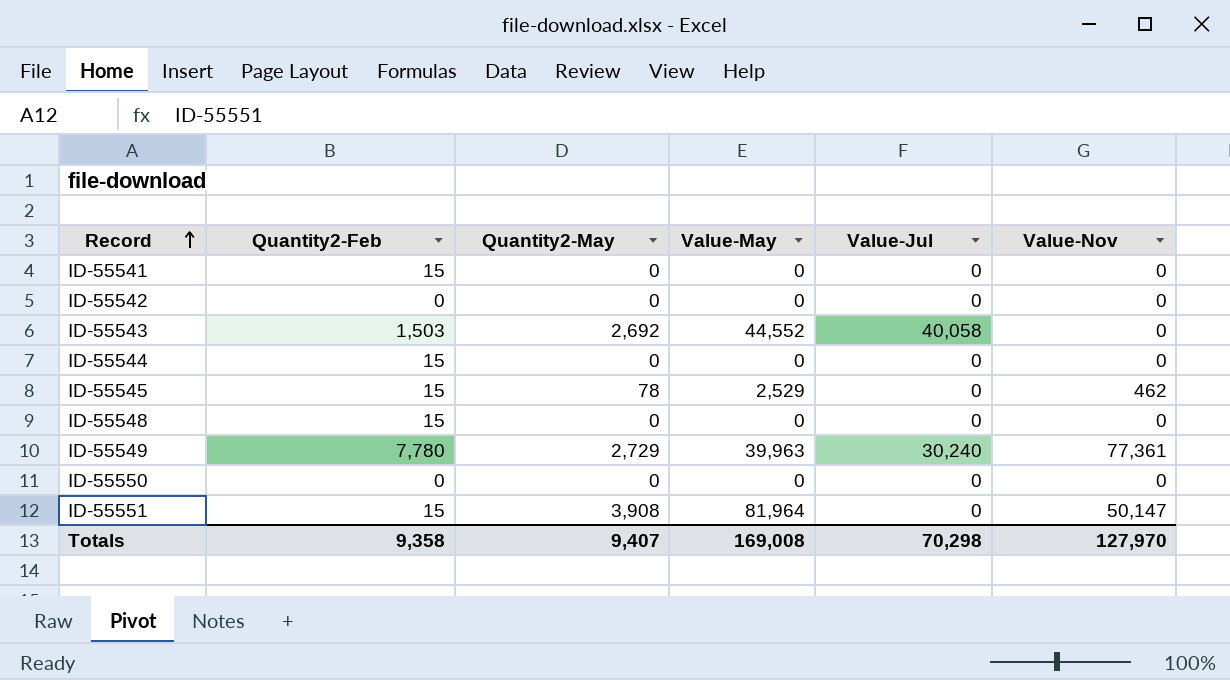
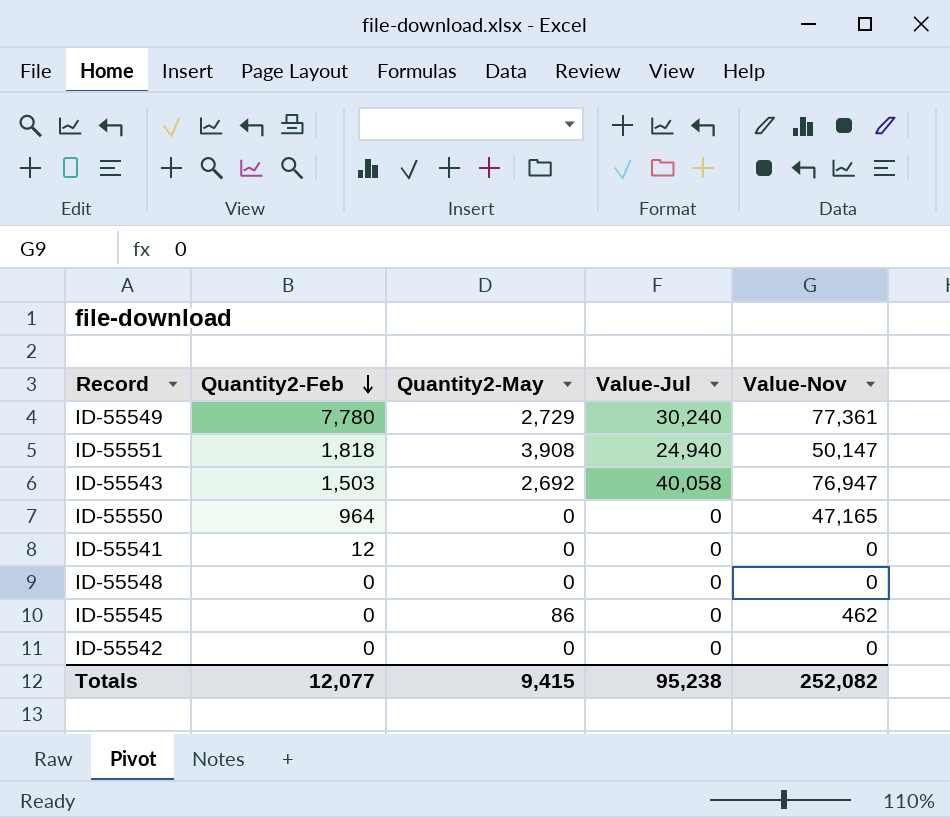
row order: Record ascending -> Quantity2-Feb descending
column Value-May | position: 4 -> none
row ID-55544: 15 | 0 | 0 | 0 | 0 -> none
ID-55551 | Quantity2-Feb: 15 -> 1,818
ID-55551 | Value-Jul: 0 -> 24,940
ID-55543 | Value-Nov: 0 -> 76,947
ID-55550 | Quantity2-Feb: 0 -> 964
ID-55550 | Value-Nov: 0 -> 47,165
ID-55541 | Quantity2-Feb: 15 -> 12
ID-55548 | Quantity2-Feb: 15 -> 0
ID-55545 | Quantity2-Feb: 15 -> 0
ID-55545 | Quantity2-May: 78 -> 86
Totals | Quantity2-Feb: 9,358 -> 12,077
Totals | Quantity2-May: 9,407 -> 9,415
Totals | Value-Jul: 70,298 -> 95,238
Totals | Value-Nov: 127,970 -> 252,082

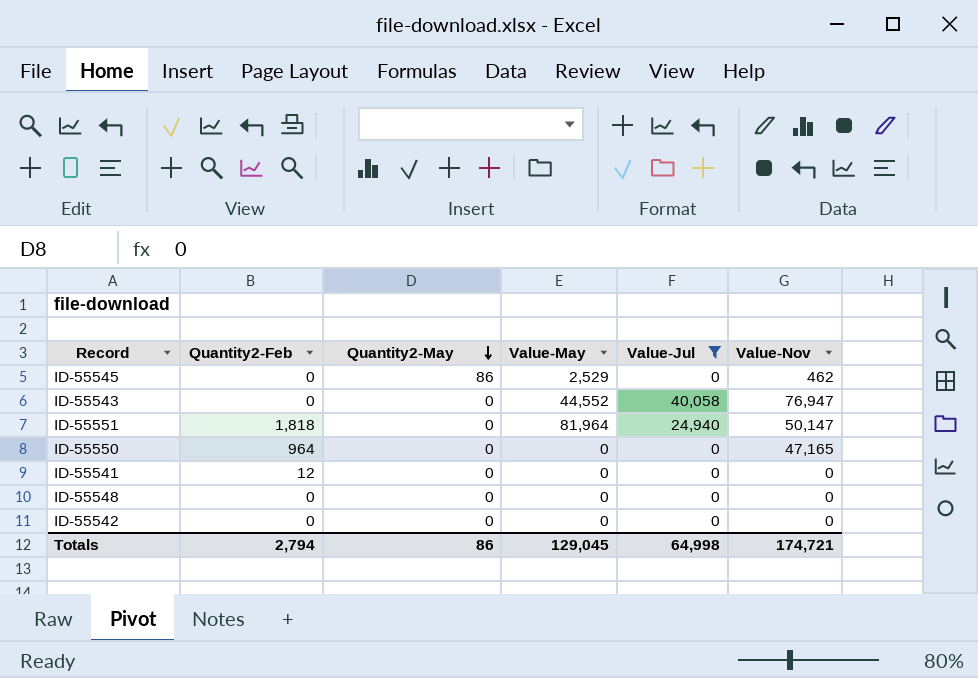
filter: none -> Value-Jul != 30,240
row order: Quantity2-Feb descending -> Quantity2-May descending
column Value-May | position: none -> 4
ID-55543 | Quantity2-Feb: 1,503 -> 0
ID-55543 | Quantity2-May: 2,692 -> 0
ID-55551 | Quantity2-May: 3,908 -> 0
Totals | Quantity2-Feb: 12,077 -> 2,794
Totals | Quantity2-May: 9,415 -> 86
Totals | Value-Jul: 95,238 -> 64,998
Totals | Value-Nov: 252,082 -> 174,721

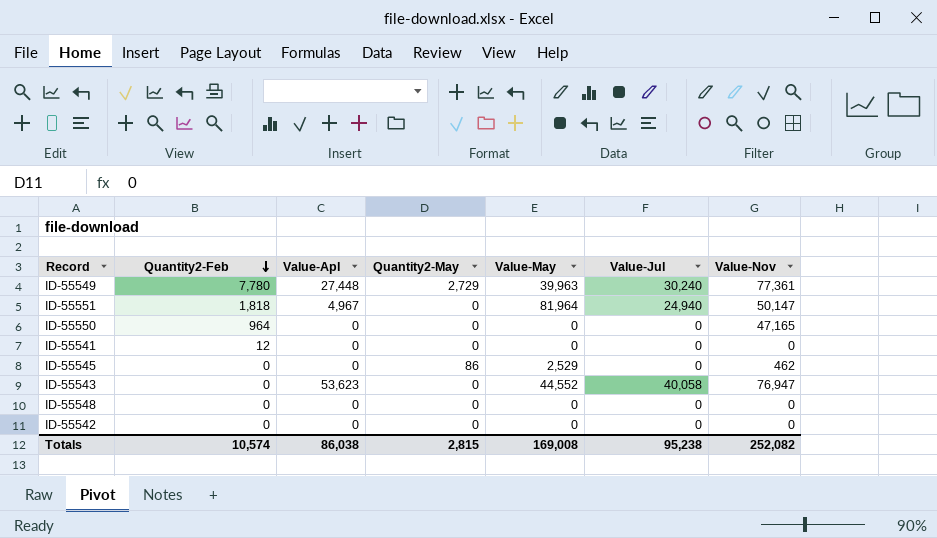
filter: Value-Jul != 30,240 -> none
row order: Quantity2-May descending -> Quantity2-Feb descending
column Value-Apl | position: none -> 3
Totals | Quantity2-Feb: 2,794 -> 10,574
Totals | Quantity2-May: 86 -> 2,815
Totals | Value-May: 129,045 -> 169,008
Totals | Value-Jul: 64,998 -> 95,238
Totals | Value-Nov: 174,721 -> 252,082

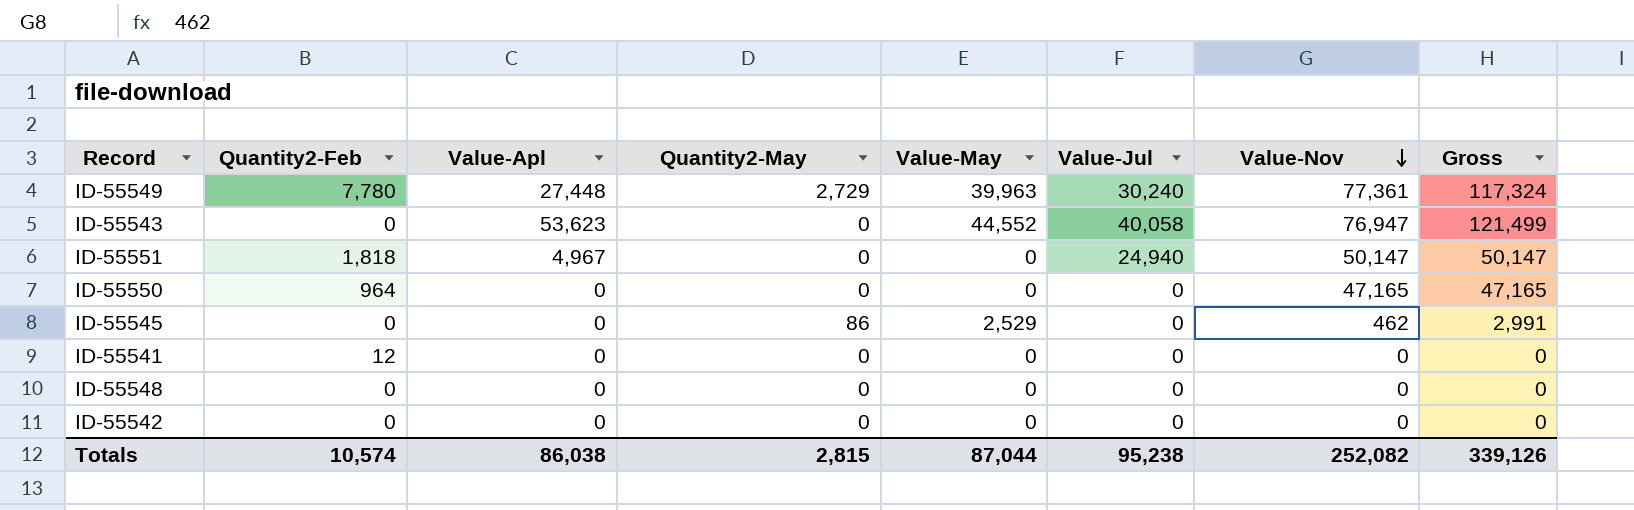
row order: Quantity2-Feb descending -> Value-Nov descending
column Gross | formula: none -> [Value-May] + [Value-Nov]
ID-55551 | Value-May: 81,964 -> 0
Totals | Value-May: 169,008 -> 87,044

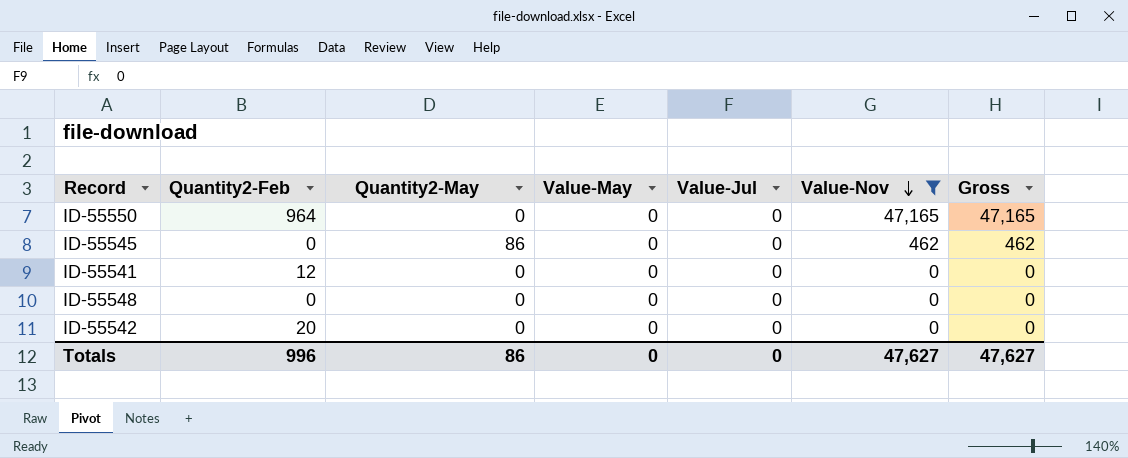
filter: none -> Value-Nov <= 47,165
column Value-Apl | position: 3 -> none
ID-55545 | Value-May: 2,529 -> 0
ID-55545 | Gross: 2,991 -> 462
ID-55542 | Quantity2-Feb: 0 -> 20
Totals | Quantity2-Feb: 10,574 -> 996
Totals | Quantity2-May: 2,815 -> 86
Totals | Value-May: 87,044 -> 0
Totals | Value-Jul: 95,238 -> 0
Totals | Value-Nov: 252,082 -> 47,627
Totals | Gross: 339,126 -> 47,627

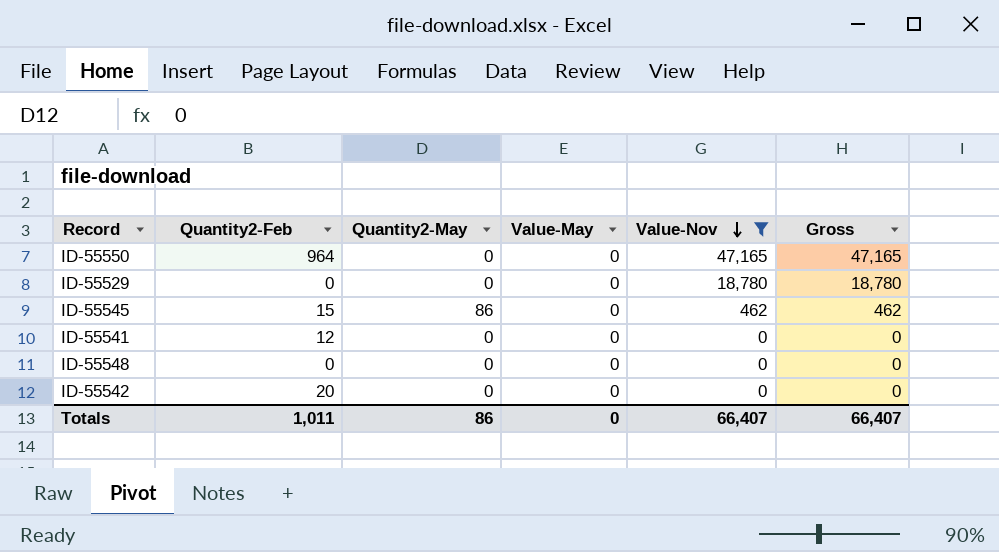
column Value-Jul | position: 5 -> none
row ID-55529: none -> 0 | 0 | 0 | 18,780 | 18,780
ID-55545 | Quantity2-Feb: 0 -> 15
Totals | Quantity2-Feb: 996 -> 1,011
Totals | Value-Nov: 47,627 -> 66,407
Totals | Gross: 47,627 -> 66,407

